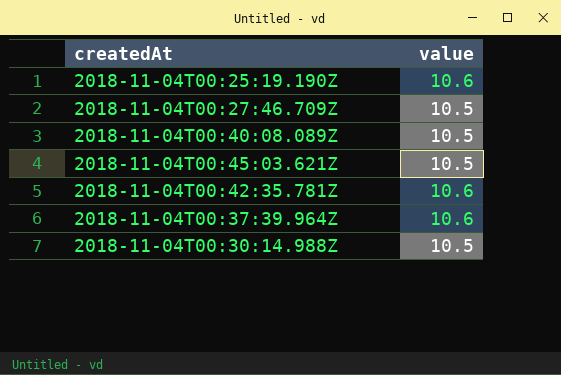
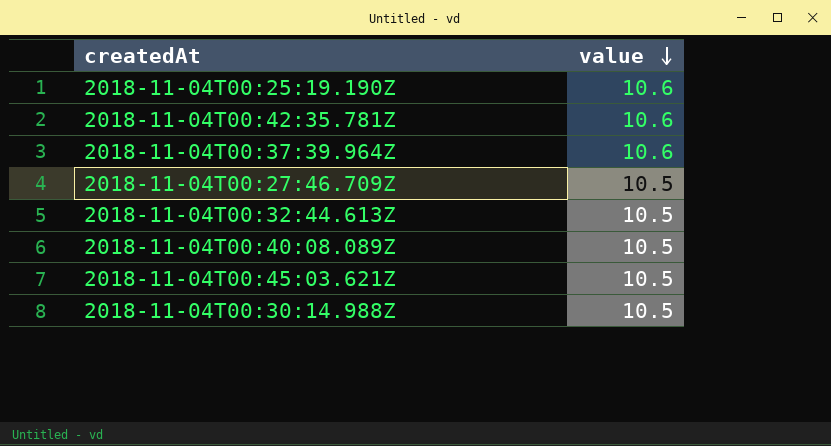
row order: none -> value descending
row 2018-11-04T00:32:44.613Z: none -> 10.5

